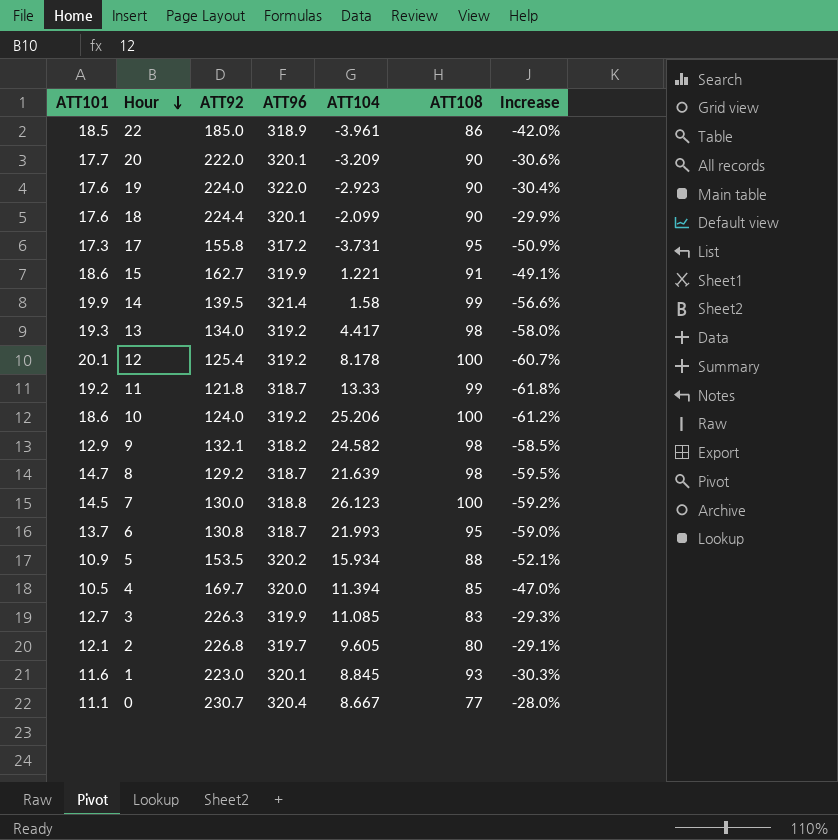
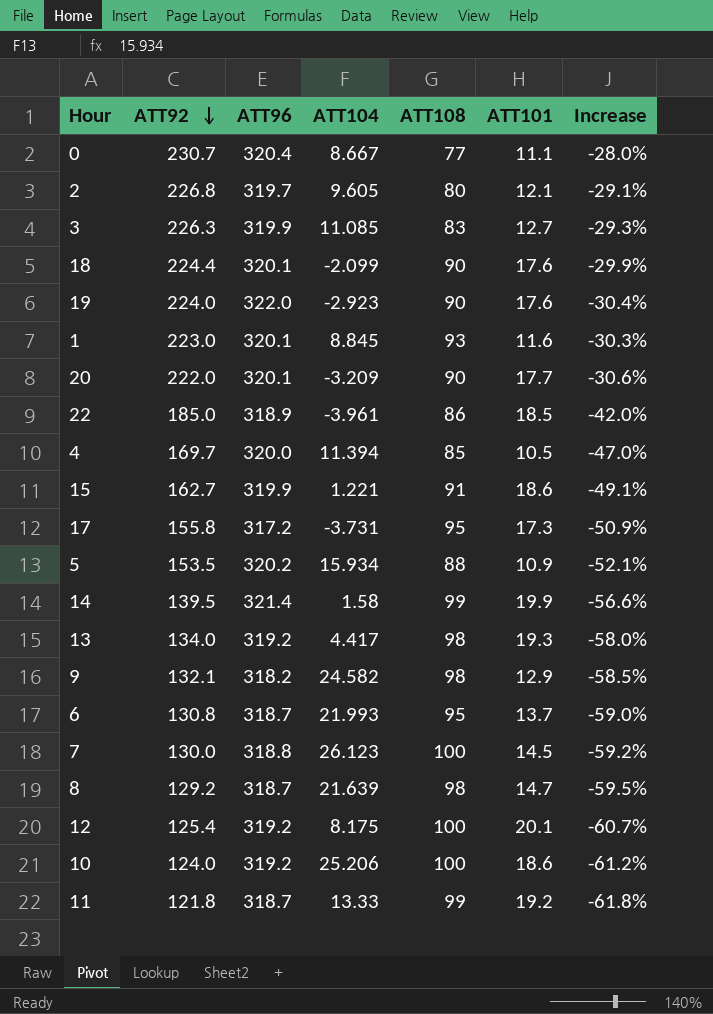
row order: Hour descending -> ATT92 descending
column ATT101 | position: 1 -> 6
12 | ATT104: 8.178 -> 8.175

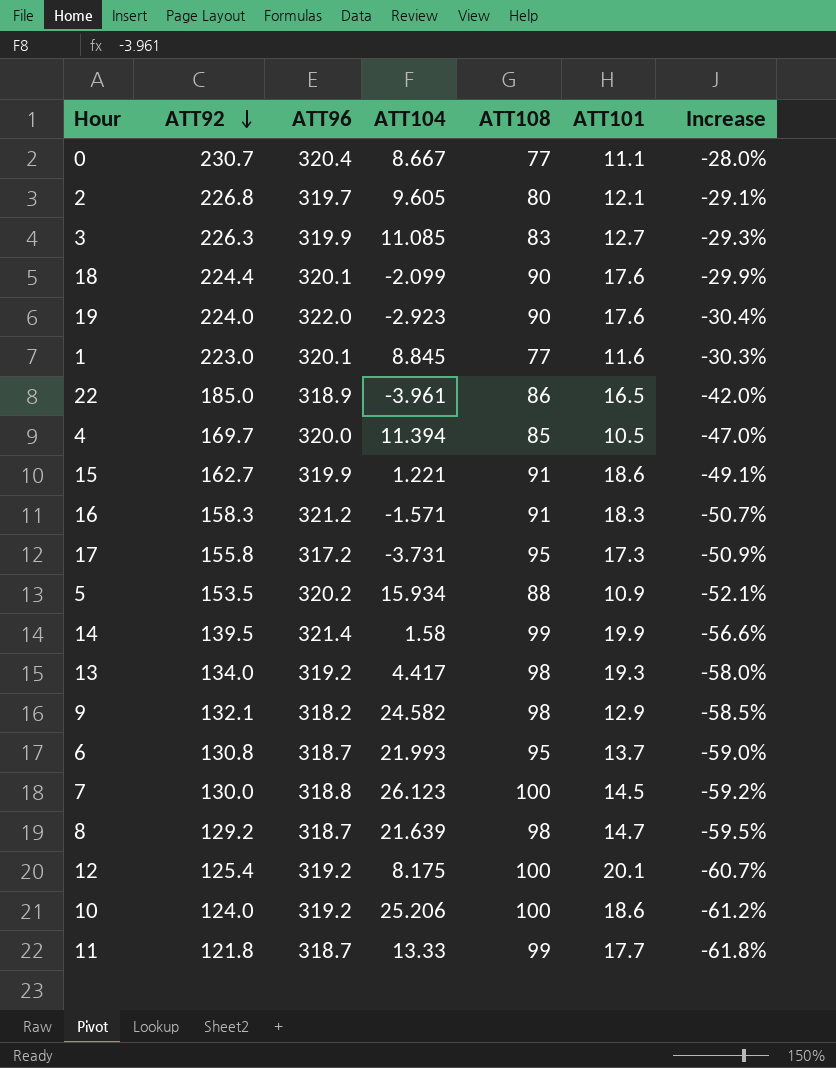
row 20: 222.0 | 320.1 | -3.209 | 90 | 17.7 | -30.6% -> none
1 | ATT108: 93 -> 77
22 | ATT101: 18.5 -> 16.5
row 16: none -> 158.3 | 321.2 | -1.571 | 91 | 18.3 | -50.7%
11 | ATT101: 19.2 -> 17.7

